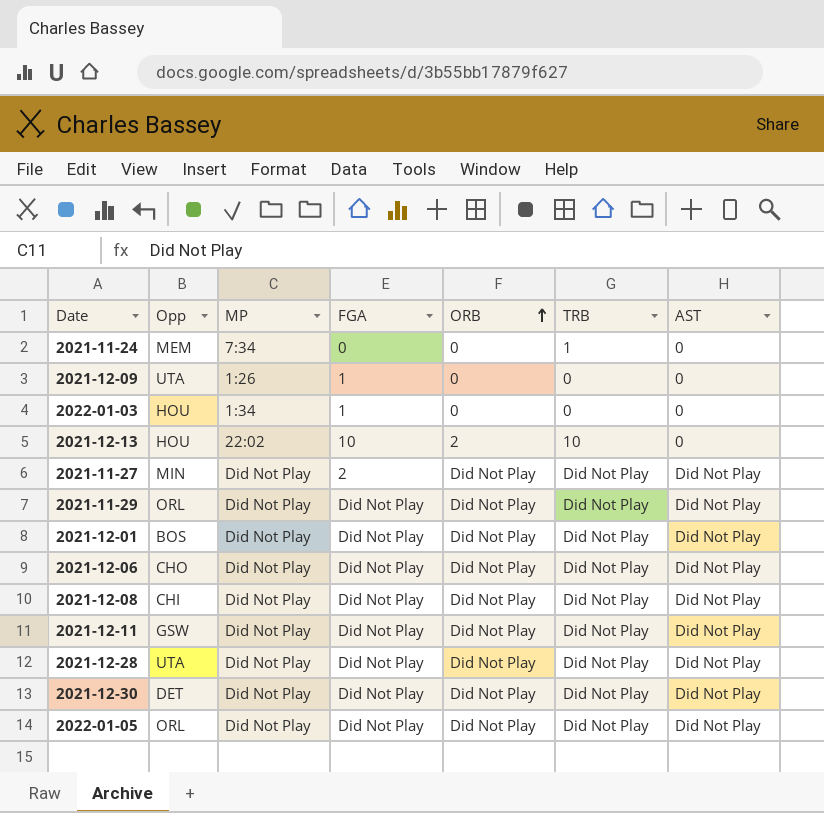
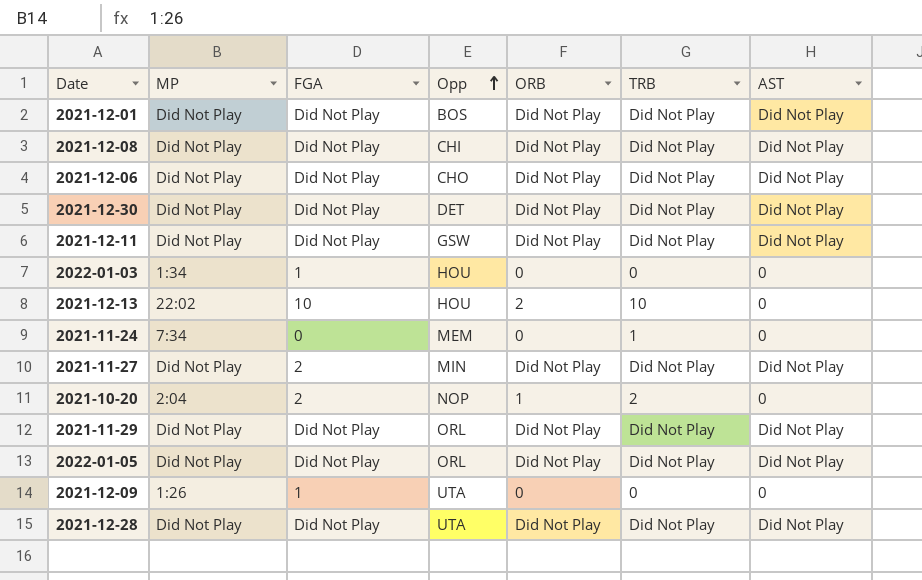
row order: ORB ascending -> Opp ascending
column Opp | position: 2 -> 4
row 2021-10-20: none -> 2:04 | 2 | NOP | 1 | 2 | 0

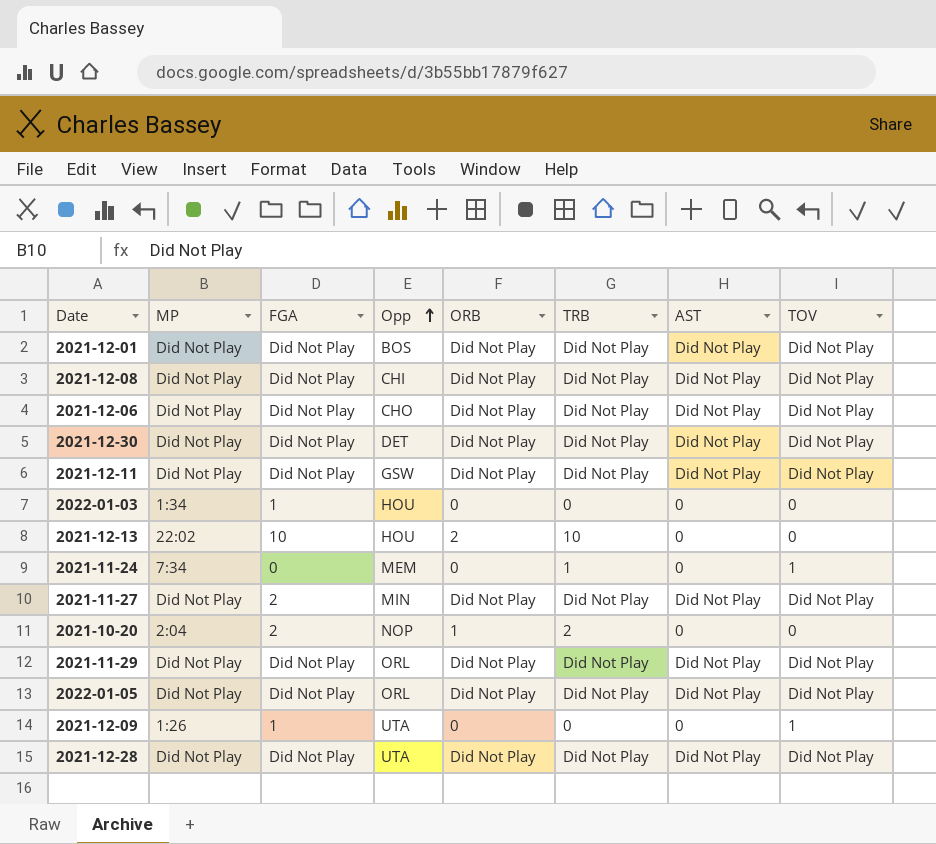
column TOV | position: none -> 8

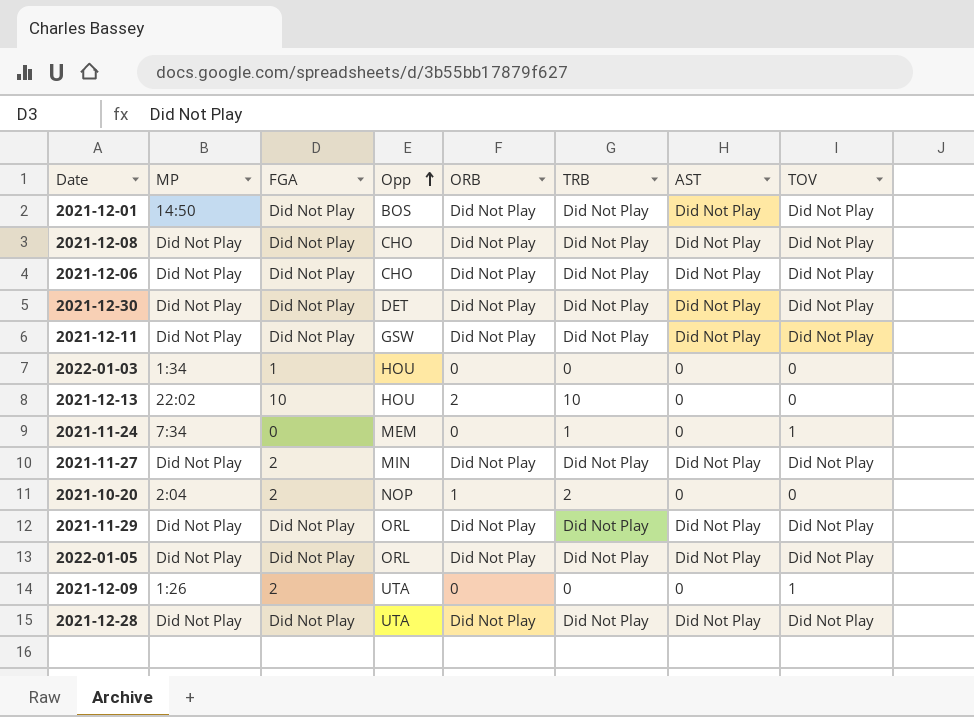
2021-12-01 | MP: Did Not Play -> 14:50
2021-12-08 | Opp: CHI -> CHO
2021-12-09 | FGA: 1 -> 2

